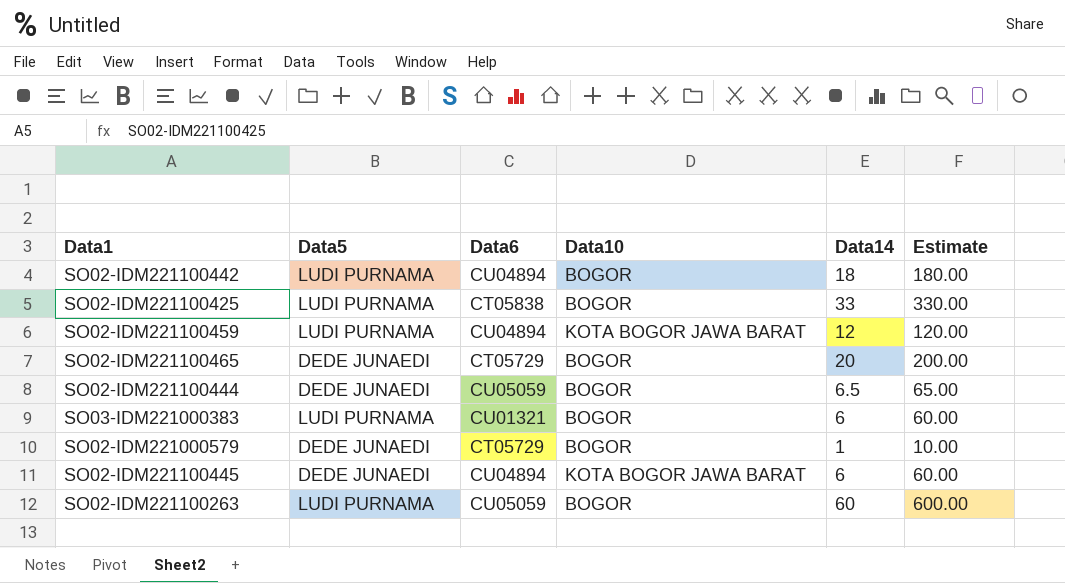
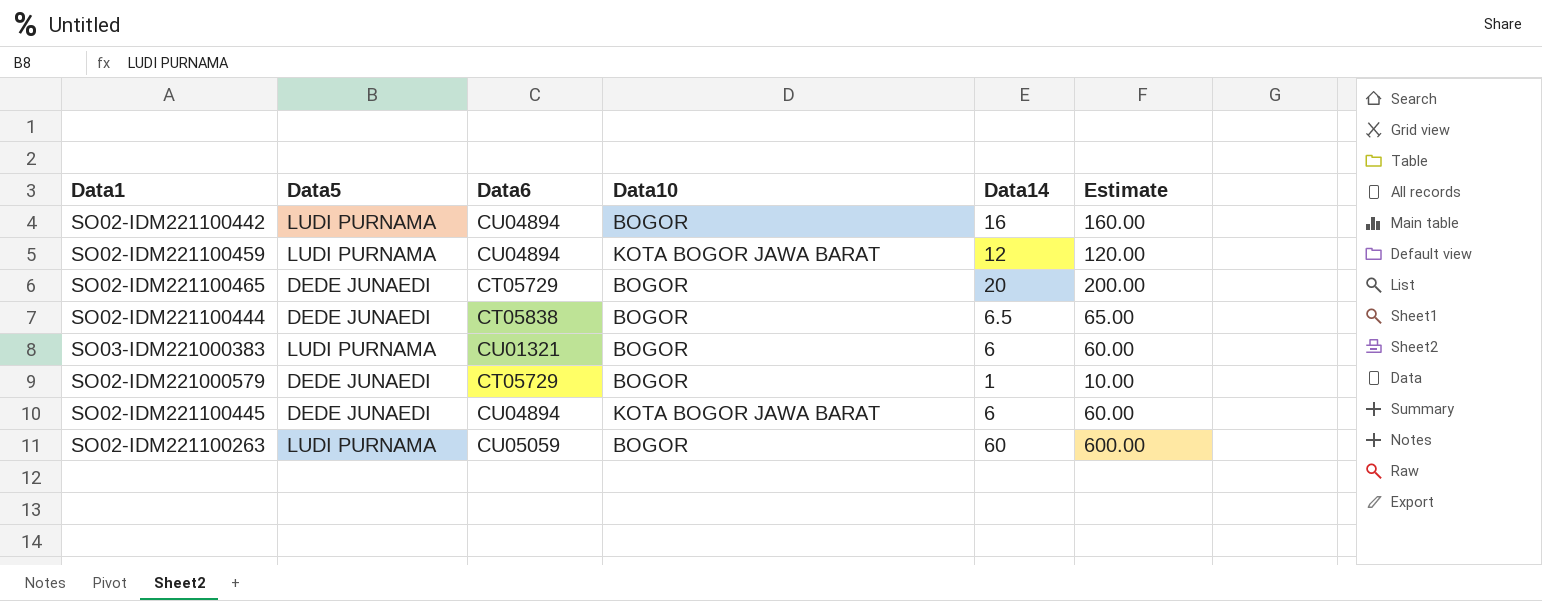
row SO02-IDM221100425: LUDI PURNAMA | CT05838 | BOGOR | 33 | 330.00 -> none
SO02-IDM221100442 | Data14: 18 -> 16
SO02-IDM221100442 | Estimate: 180.00 -> 160.00
SO02-IDM221100444 | Data6: CU05059 -> CT05838

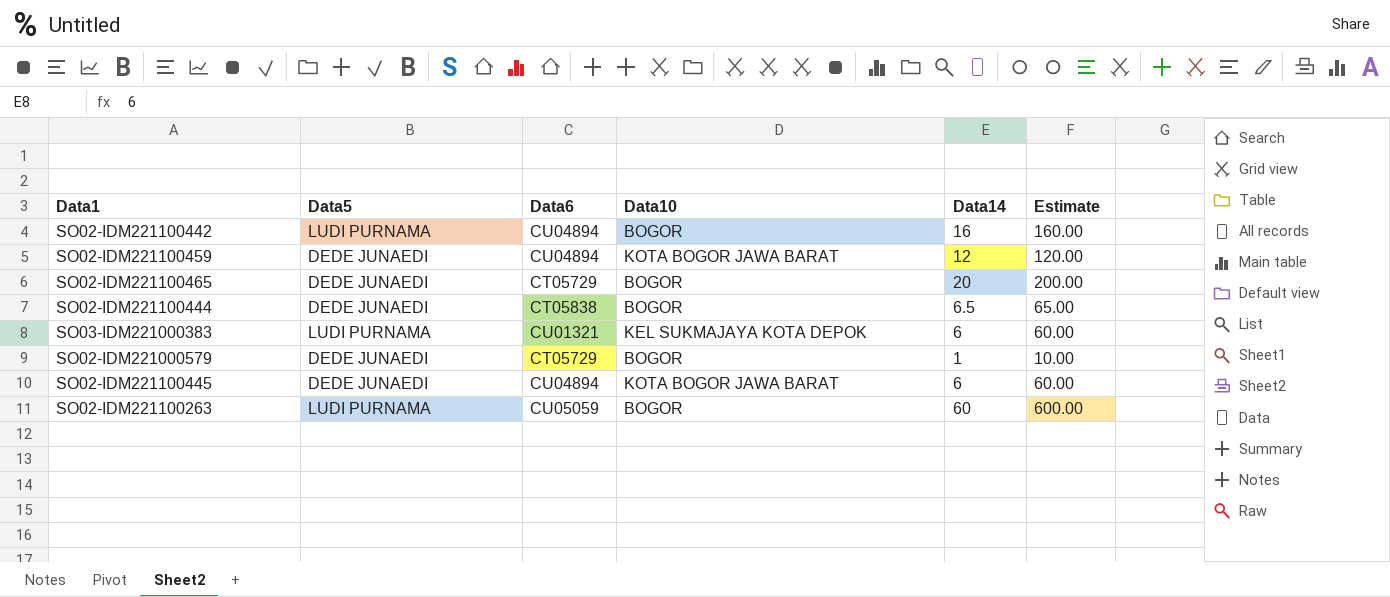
SO02-IDM221100459 | Data5: LUDI PURNAMA -> DEDE JUNAEDI
SO03-IDM221000383 | Data10: BOGOR -> KEL SUKMAJAYA KOTA DEPOK

